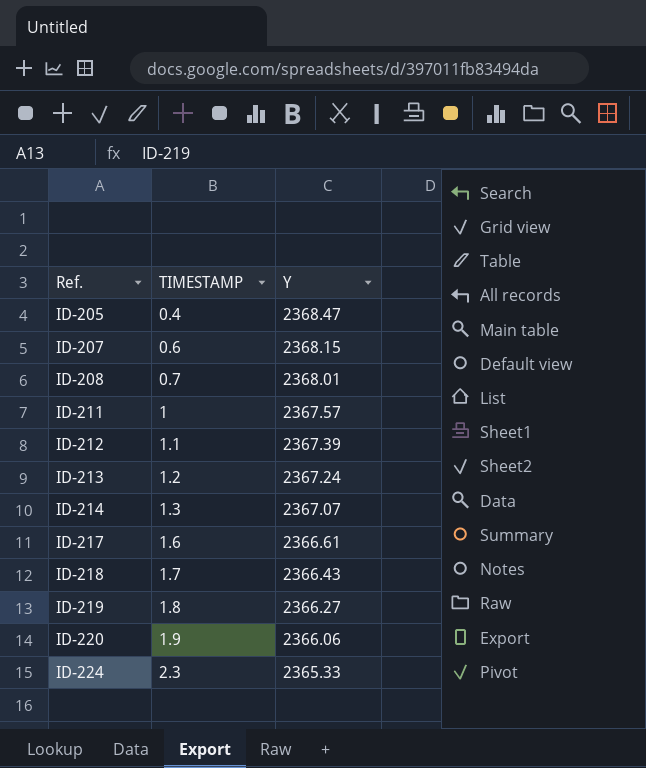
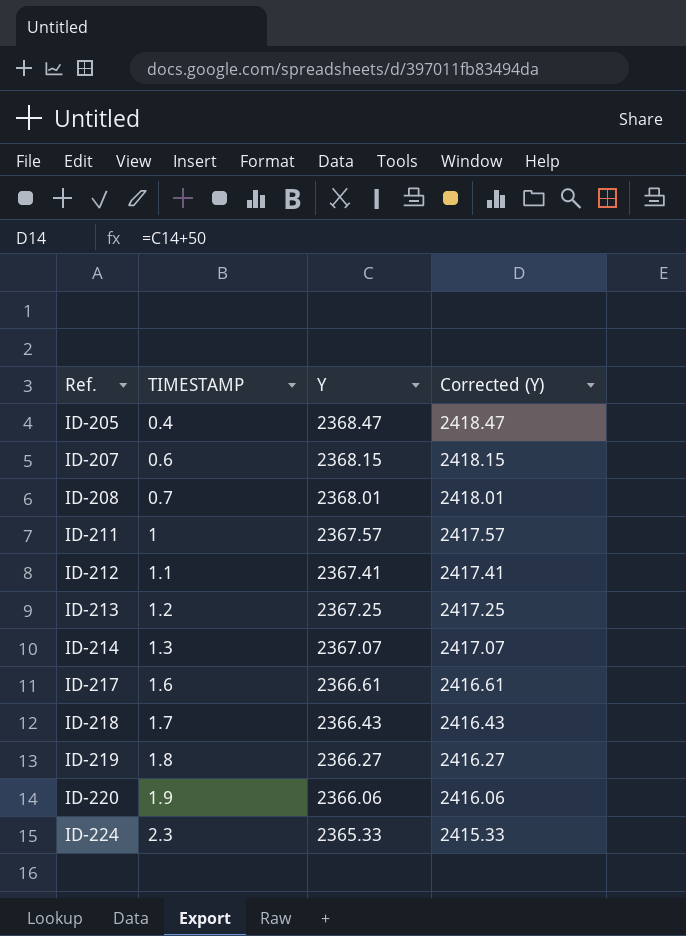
column Corrected (Y) | formula: none -> [Y] + 50
ID-212 | Y: 2367.39 -> 2367.41
ID-213 | Y: 2367.24 -> 2367.25

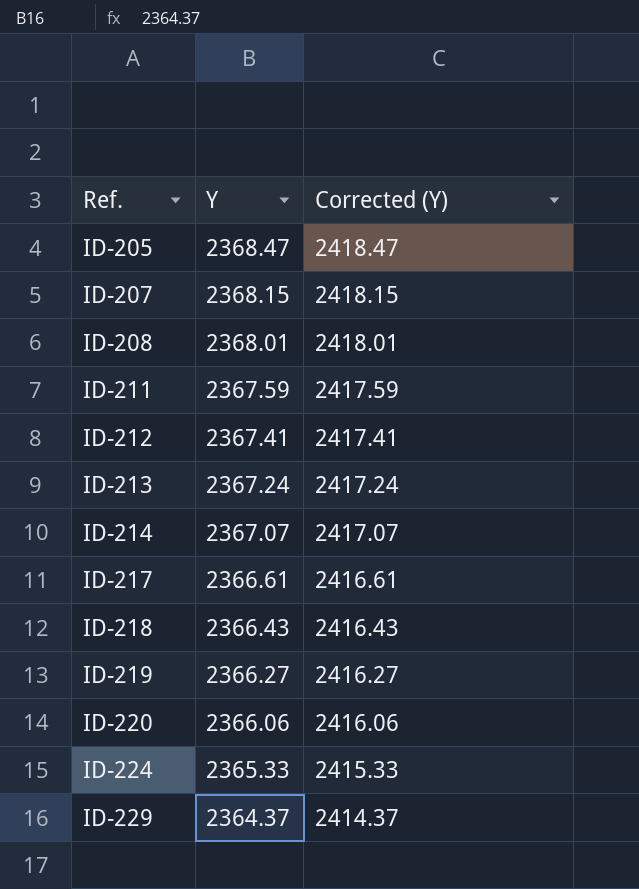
column TIMESTAMP | position: 2 -> none
ID-211 | Y: 2367.57 -> 2367.59
ID-211 | Corrected (Y): 2417.57 -> 2417.59
ID-213 | Y: 2367.25 -> 2367.24
ID-213 | Corrected (Y): 2417.25 -> 2417.24
row ID-229: none -> 2364.37 | 2414.37

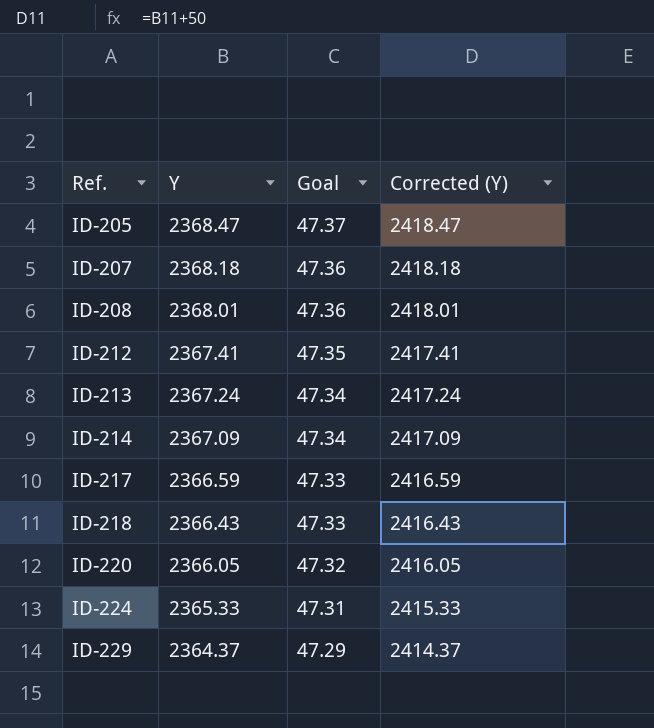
column Goal | formula: none -> [Y] * 0.02
row ID-211: 2367.59 | 2417.59 -> none
row ID-219: 2366.27 | 2416.27 -> none
ID-207 | Y: 2368.15 -> 2368.18
ID-207 | Corrected (Y): 2418.15 -> 2418.18
ID-214 | Y: 2367.07 -> 2367.09
ID-214 | Corrected (Y): 2417.07 -> 2417.09
ID-217 | Y: 2366.61 -> 2366.59
ID-217 | Corrected (Y): 2416.61 -> 2416.59
ID-220 | Y: 2366.06 -> 2366.05
ID-220 | Corrected (Y): 2416.06 -> 2416.05

